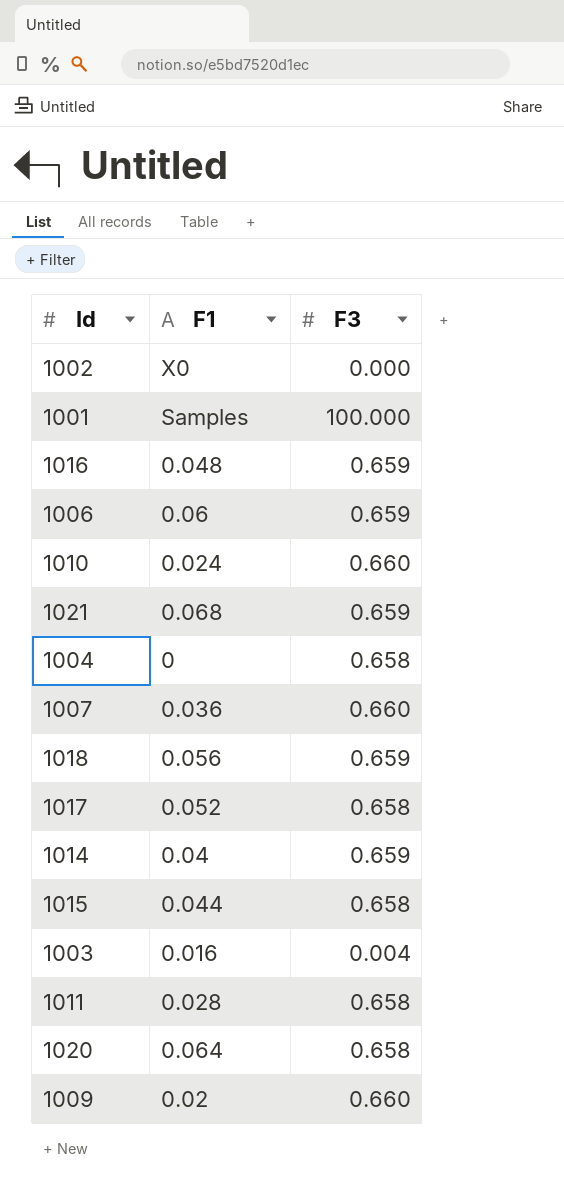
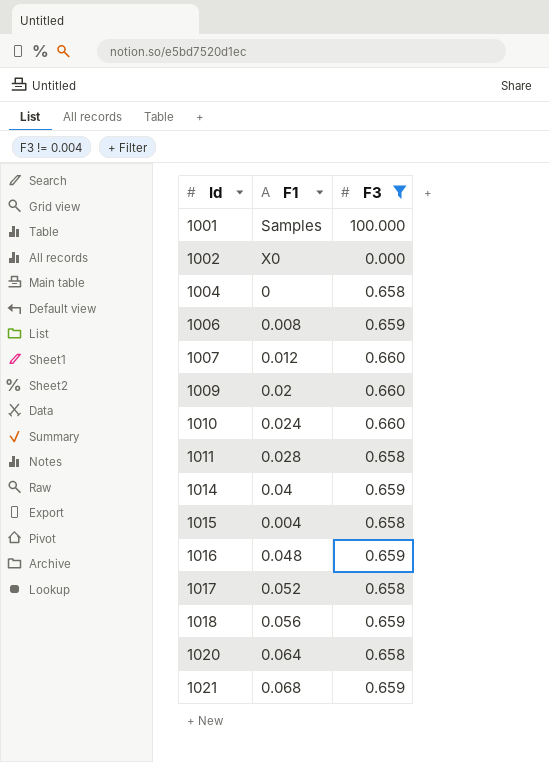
filter: none -> F3 != 0.004
row order: none -> Id ascending
1006 | F1: 0.06 -> 0.008
1007 | F1: 0.036 -> 0.012
1015 | F1: 0.044 -> 0.004

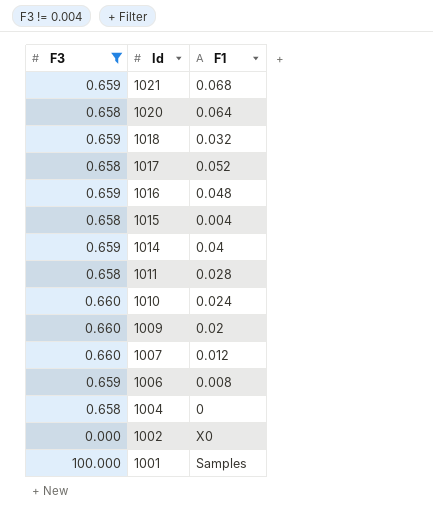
row order: Id ascending -> Id descending
column F3 | position: 3 -> 1
1018 | F1: 0.056 -> 0.032

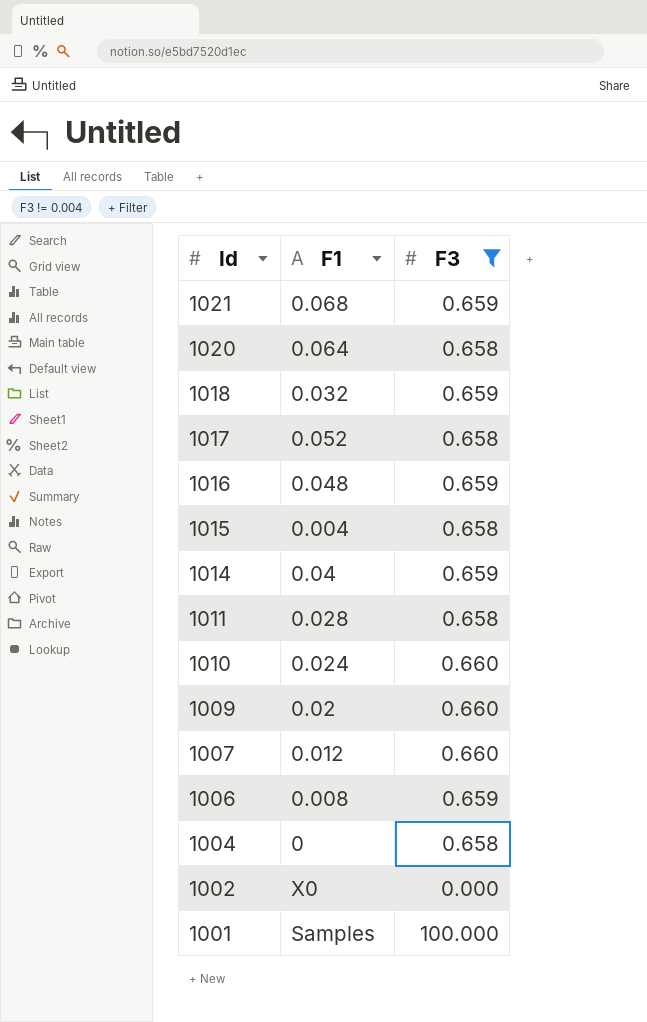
column F3 | position: 1 -> 3

